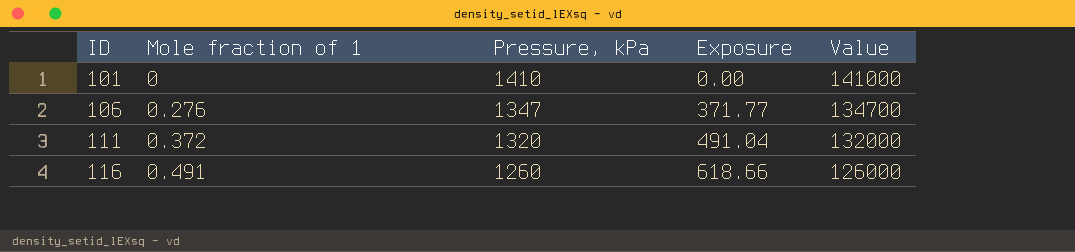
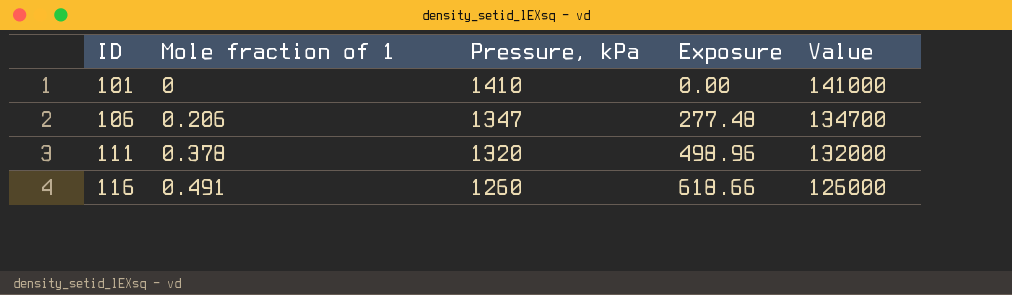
106 | Mole fraction of 1: 0.276 -> 0.206
106 | Exposure: 371.77 -> 277.48
111 | Mole fraction of 1: 0.372 -> 0.378
111 | Exposure: 491.04 -> 498.96

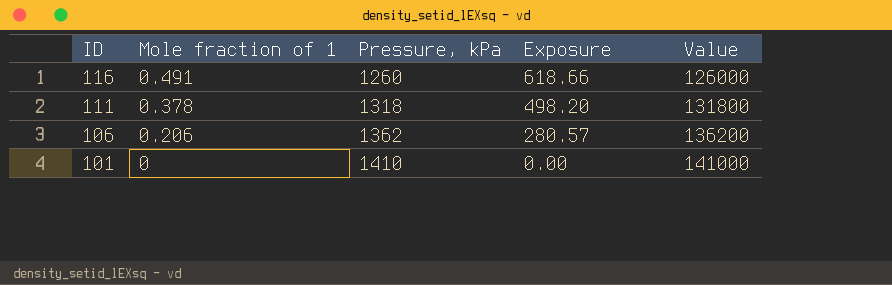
row order: ID ascending -> ID descending
111 | Pressure, kPa: 1320 -> 1318
111 | Exposure: 498.96 -> 498.20
111 | Value: 132000 -> 131800
106 | Pressure, kPa: 1347 -> 1362
106 | Exposure: 277.48 -> 280.57
106 | Value: 134700 -> 136200

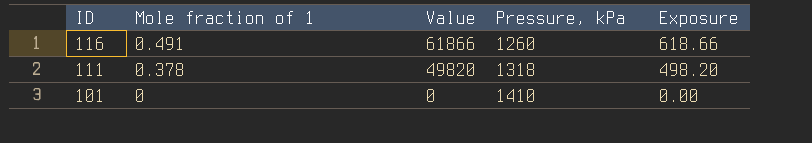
column Value | formula: [Pressure, kPa] * 100 -> [Exposure] * 100
column Value | position: 5 -> 3
row 106: 0.206 | 1362 | 280.57 | 136200 -> none

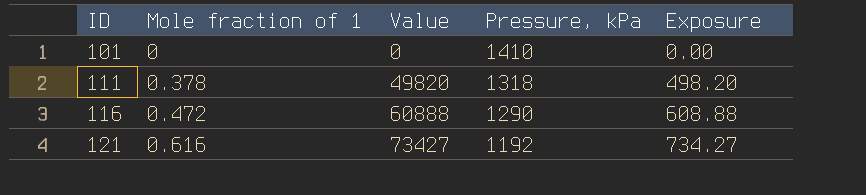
row order: ID descending -> ID ascending
116 | Mole fraction of 1: 0.491 -> 0.472
116 | Value: 61866 -> 60888
116 | Pressure, kPa: 1260 -> 1290
116 | Exposure: 618.66 -> 608.88
row 121: none -> 0.616 | 73427 | 1192 | 734.27

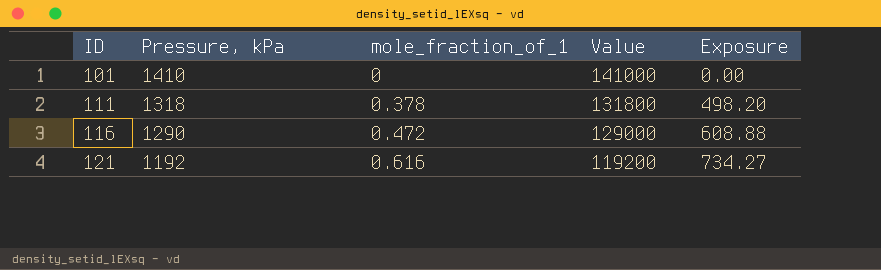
column Pressure, kPa | position: 4 -> 2
column name: Mole fraction of 1 -> mole_fraction_of_1
column Value | formula: [Exposure] * 100 -> [Pressure, kPa] * 100

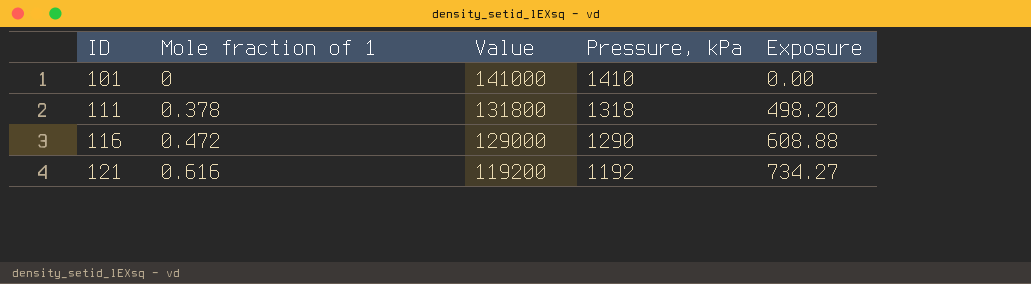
column name: mole_fraction_of_1 -> Mole fraction of 1
column Pressure, kPa | position: 2 -> 4

